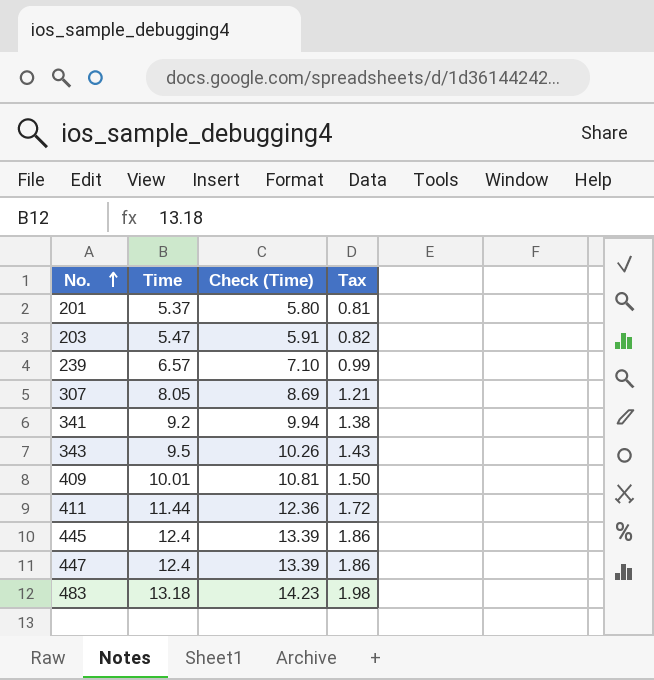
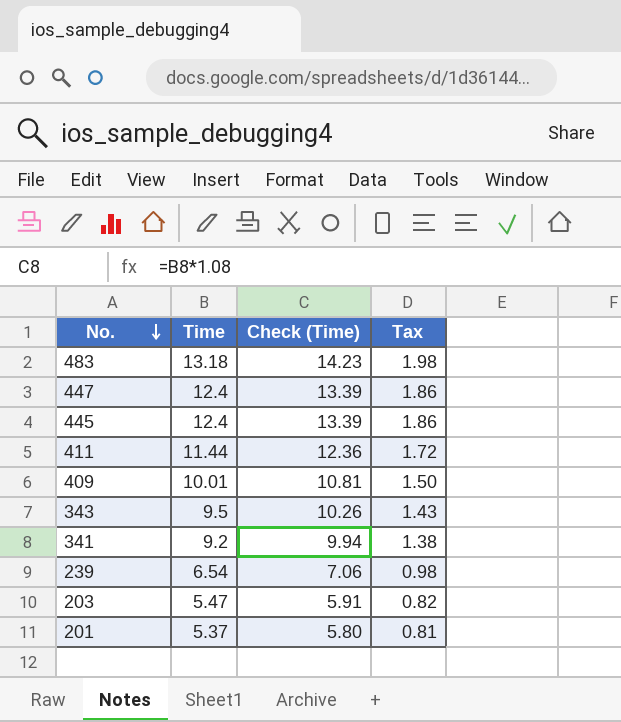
row order: No. ascending -> No. descending
row 307: 8.05 | 8.69 | 1.21 -> none
239 | Time: 6.57 -> 6.54
239 | Check (Time): 7.10 -> 7.06
239 | Tax: 0.99 -> 0.98

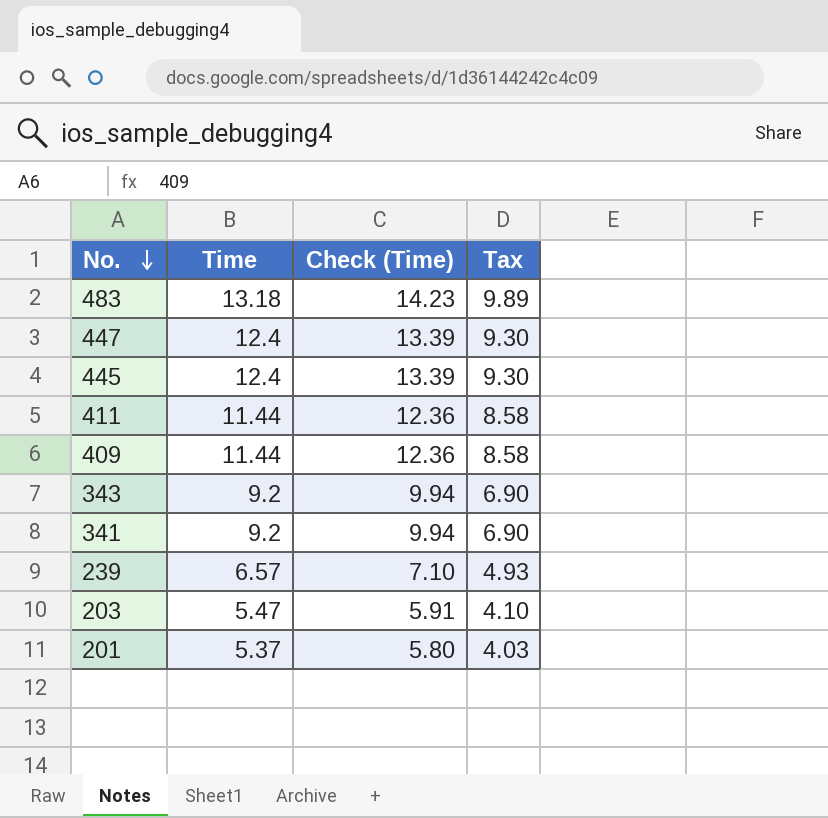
column Tax | formula: [Time] * 0.15 -> [Time] * 0.75
409 | Time: 10.01 -> 11.44
409 | Check (Time): 10.81 -> 12.36
343 | Time: 9.5 -> 9.2
343 | Check (Time): 10.26 -> 9.94
239 | Time: 6.54 -> 6.57
239 | Check (Time): 7.06 -> 7.10

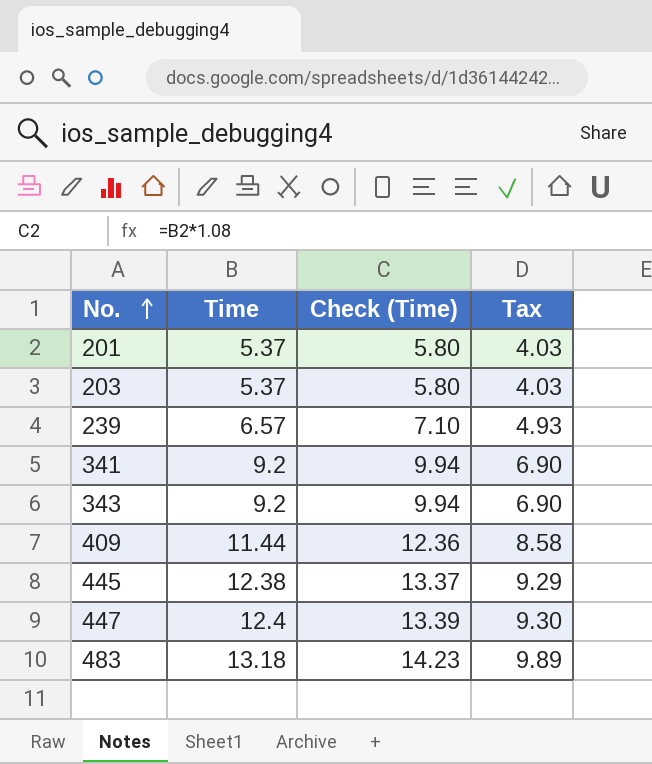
row order: No. descending -> No. ascending
row 411: 11.44 | 12.36 | 8.58 -> none
203 | Time: 5.47 -> 5.37
203 | Check (Time): 5.91 -> 5.80
203 | Tax: 4.10 -> 4.03
445 | Time: 12.4 -> 12.38
445 | Check (Time): 13.39 -> 13.37
445 | Tax: 9.30 -> 9.29

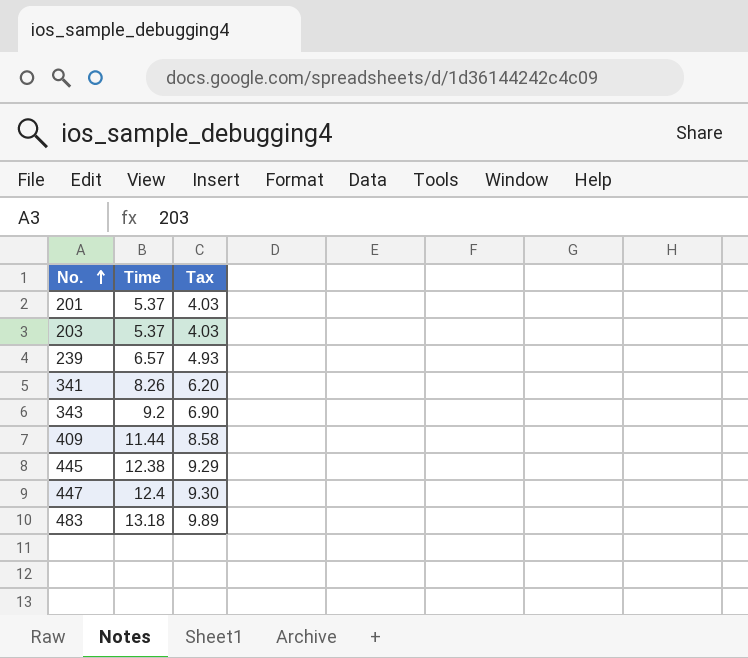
column Check (Time) | formula: [Time] * 1.08 -> none
341 | Time: 9.2 -> 8.26
341 | Tax: 6.90 -> 6.20

